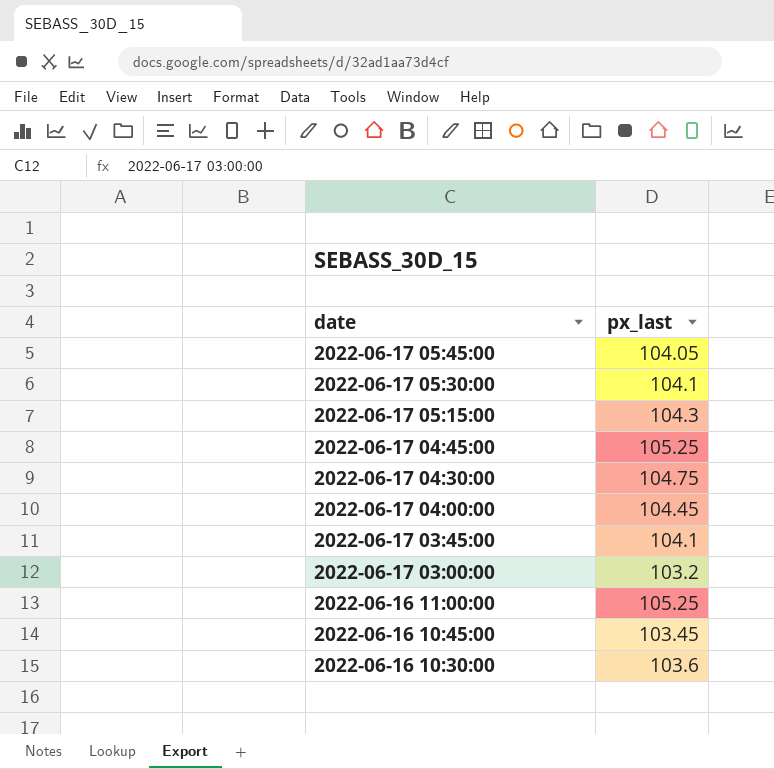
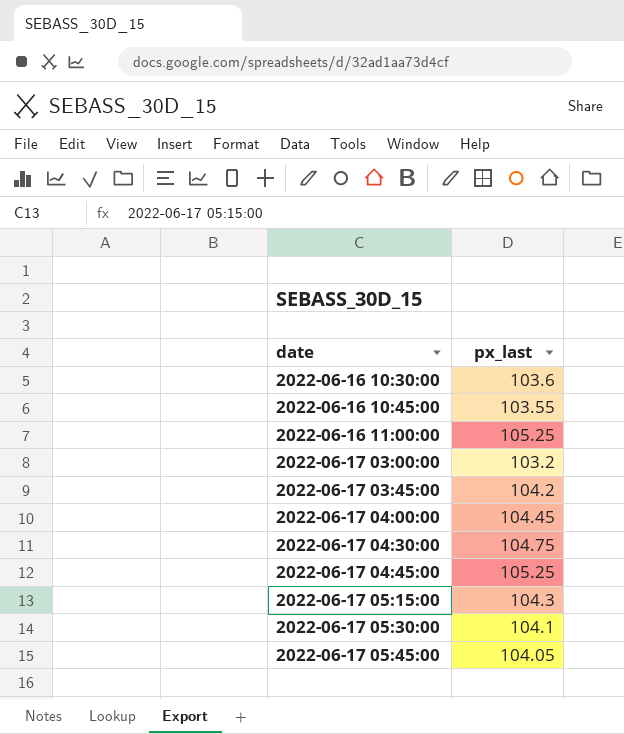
row order: date descending -> date ascending
2022-06-16 10:45:00 | px_last: 103.45 -> 103.55
2022-06-17 03:45:00 | px_last: 104.1 -> 104.2

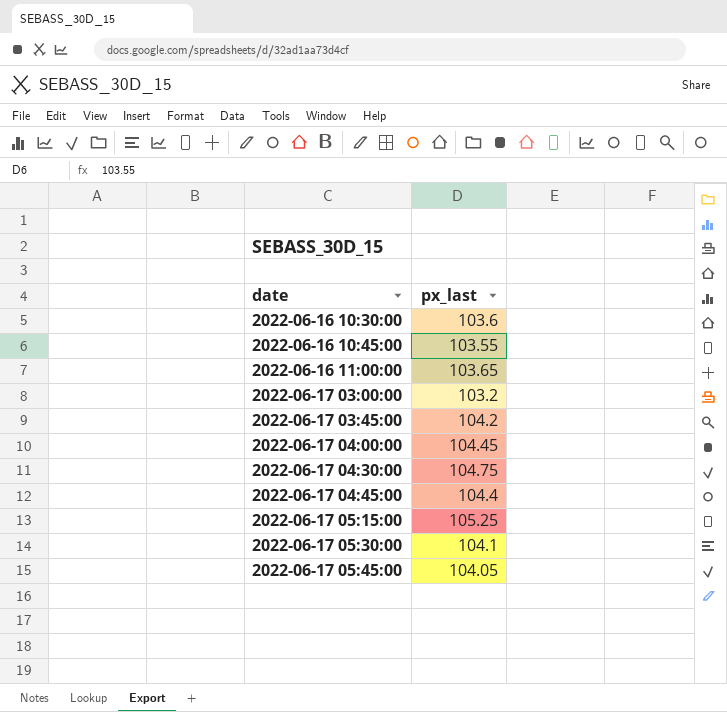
2022-06-16 11:00:00 | px_last: 105.25 -> 103.65
2022-06-17 04:45:00 | px_last: 105.25 -> 104.4
2022-06-17 05:15:00 | px_last: 104.3 -> 105.25

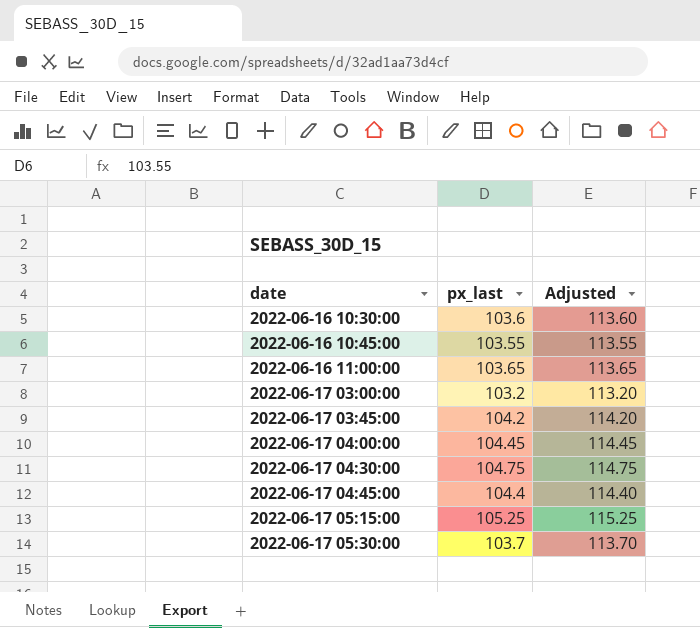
column Adjusted | formula: none -> [px_last] + 10
row 2022-06-17 05:45:00: 104.05 -> none
2022-06-17 05:30:00 | px_last: 104.1 -> 103.7

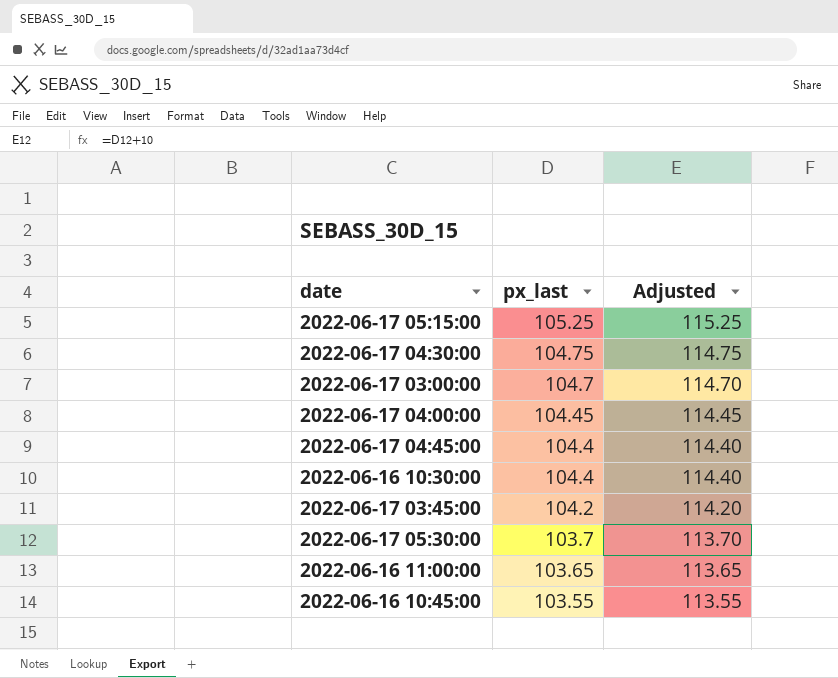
row order: date ascending -> px_last descending
2022-06-17 03:00:00 | px_last: 103.2 -> 104.7
2022-06-17 03:00:00 | Adjusted: 113.20 -> 114.70
2022-06-16 10:30:00 | px_last: 103.6 -> 104.4
2022-06-16 10:30:00 | Adjusted: 113.60 -> 114.40

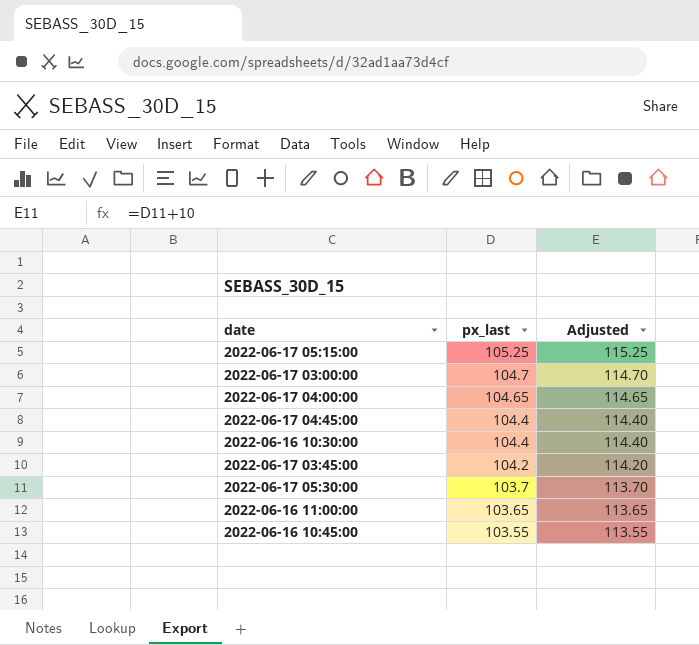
row 2022-06-17 04:30:00: 104.75 | 114.75 -> none
2022-06-17 04:00:00 | px_last: 104.45 -> 104.65
2022-06-17 04:00:00 | Adjusted: 114.45 -> 114.65

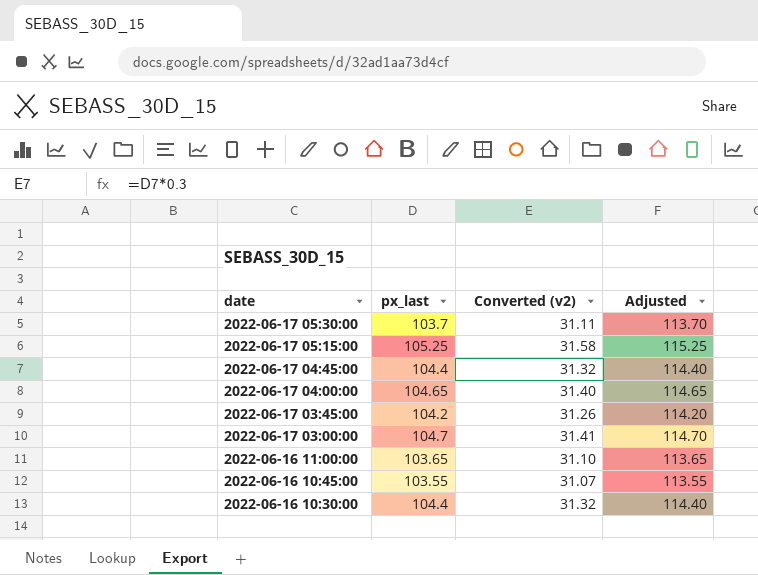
row order: px_last descending -> date descending
column Converted (v2) | formula: none -> [px_last] * 0.3

